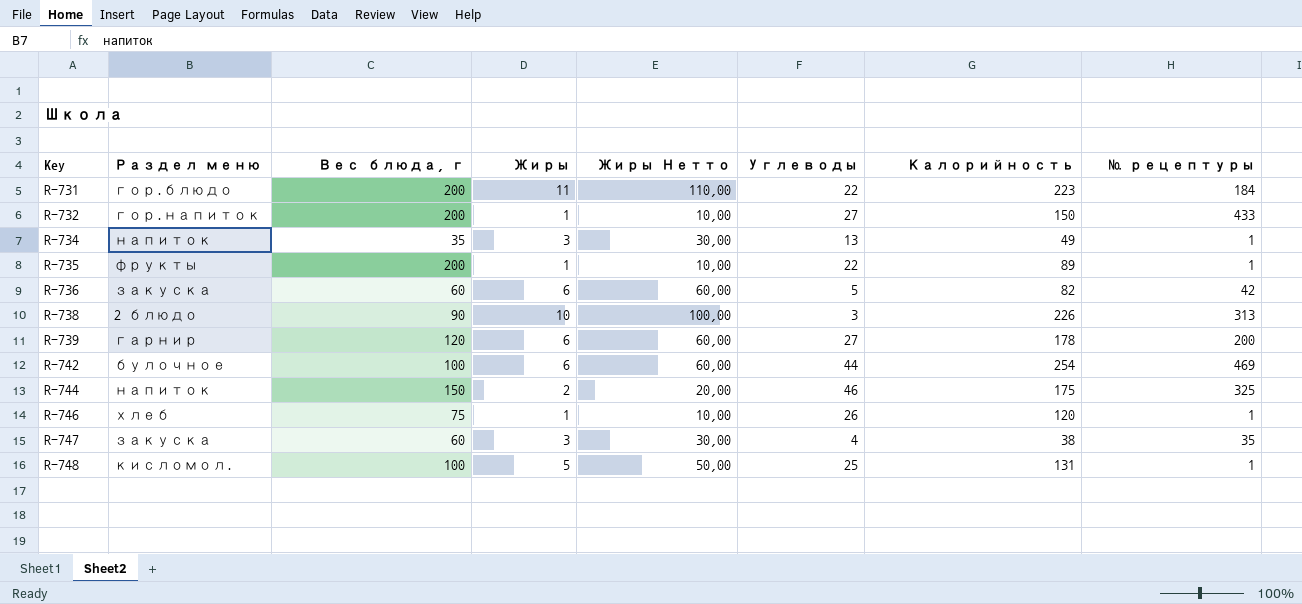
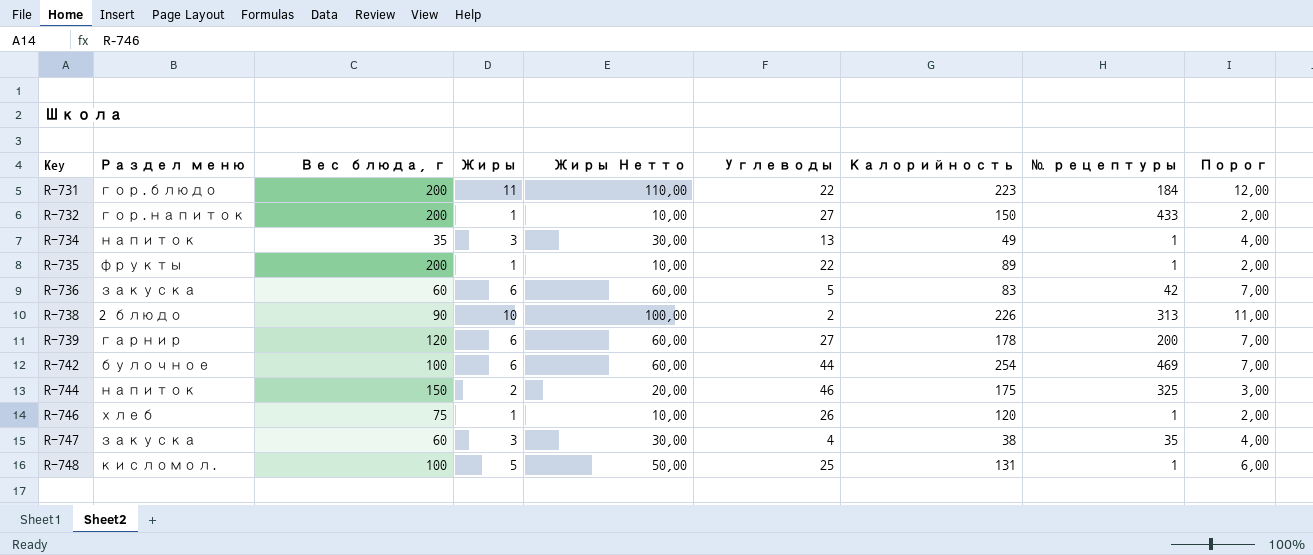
column Порог | formula: none -> [Жиры] + 1
R-736 | Калорийность: 82 -> 83
R-738 | Углеводы: 3 -> 2

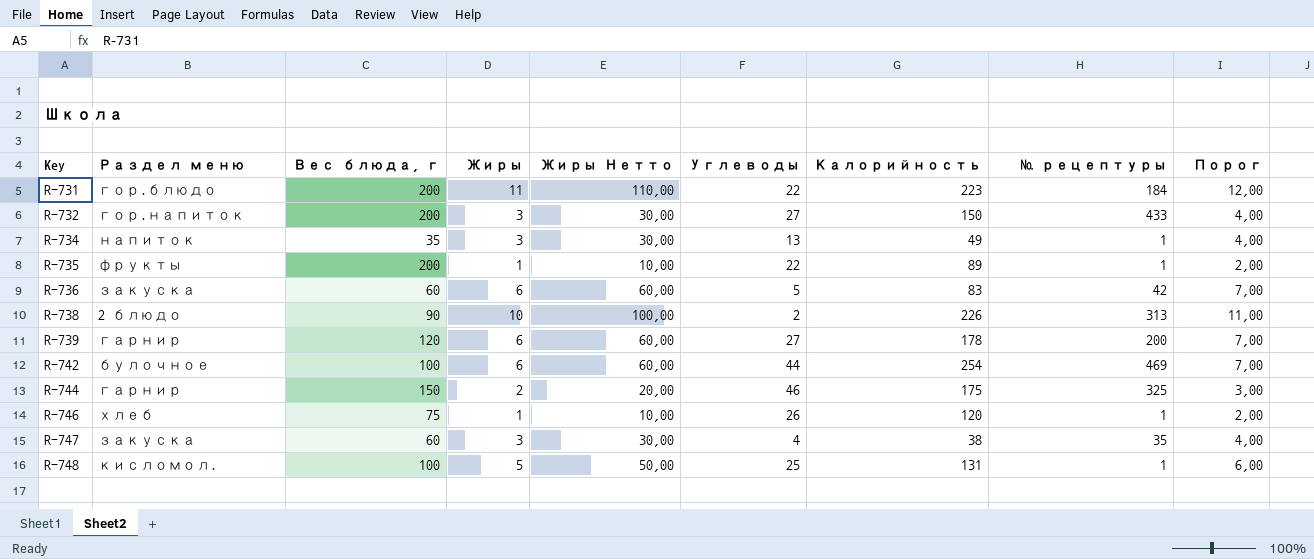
R-732 | Жиры: 1 -> 3
R-732 | Жиры Нетто: 10,00 -> 30,00
R-732 | Порог: 2,00 -> 4,00
R-744 | Раздел меню: напиток -> гарнир

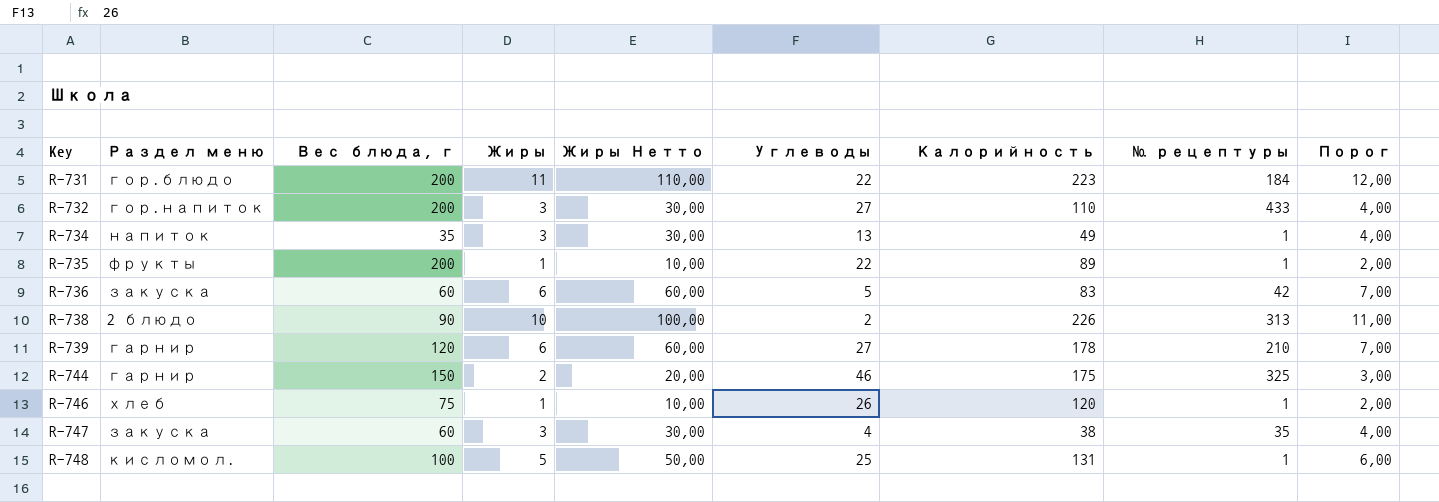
row R-742: булочное | 100 | 6 | 60,00 | 44 | 254 | 469 | 7,00 -> none
R-732 | Калорийность: 150 -> 110
R-739 | № рецептуры: 200 -> 210

